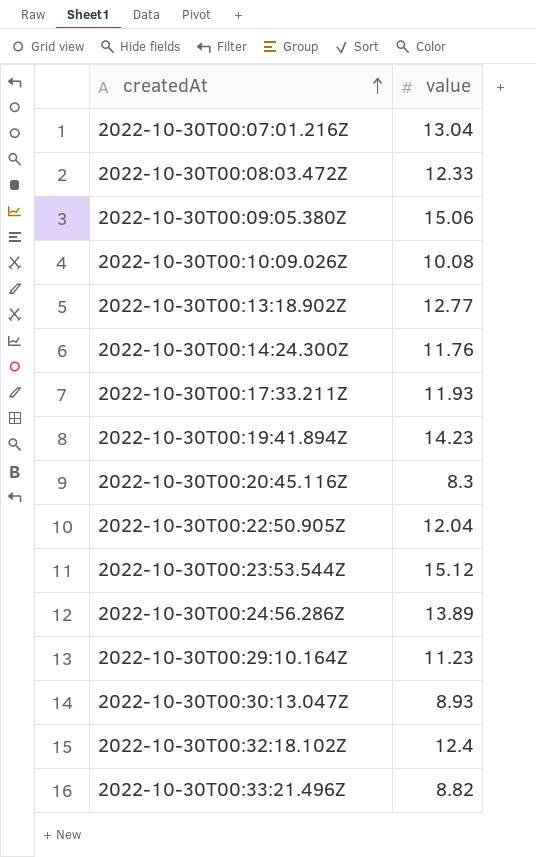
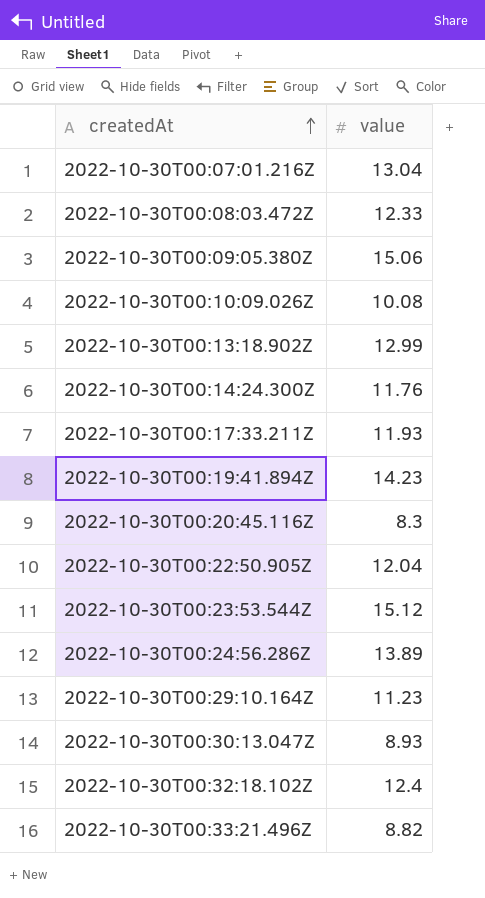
2022-10-30T00:13:18.902Z | value: 12.77 -> 12.99

